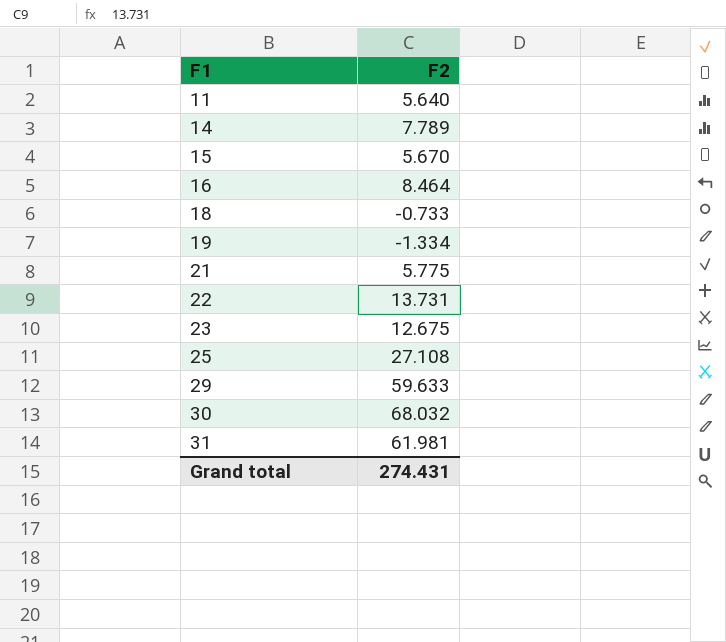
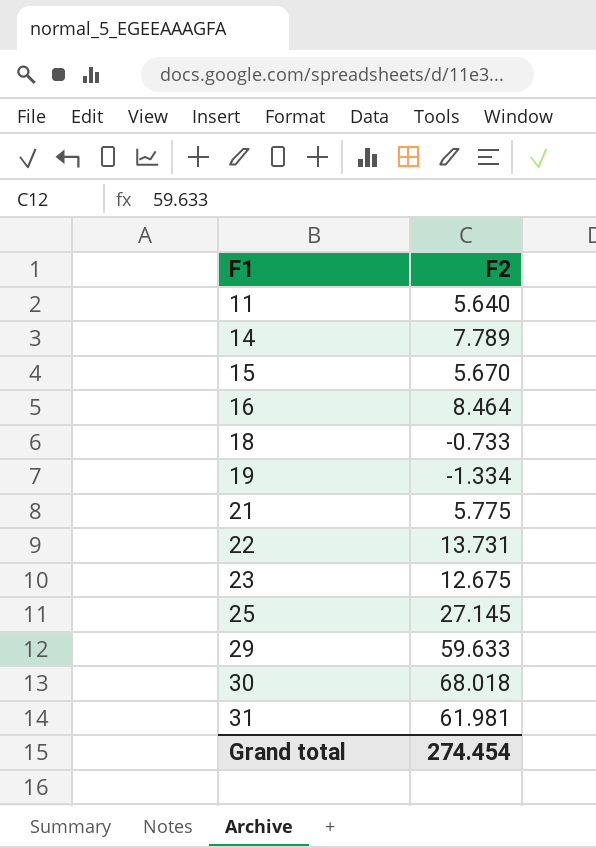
25 | F2: 27.108 -> 27.145
30 | F2: 68.032 -> 68.018
Grand total | F2: 274.431 -> 274.454

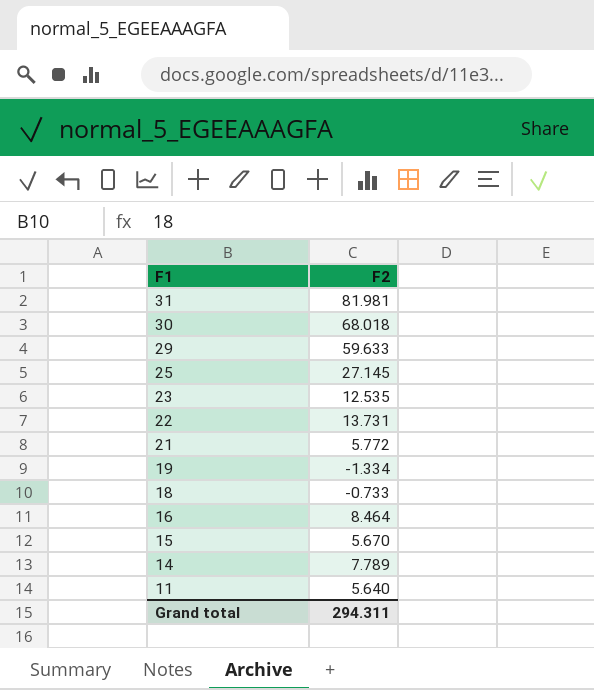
row order: F1 ascending -> F1 descending
31 | F2: 61.981 -> 81.981
23 | F2: 12.675 -> 12.535
21 | F2: 5.775 -> 5.772
Grand total | F2: 274.454 -> 294.311

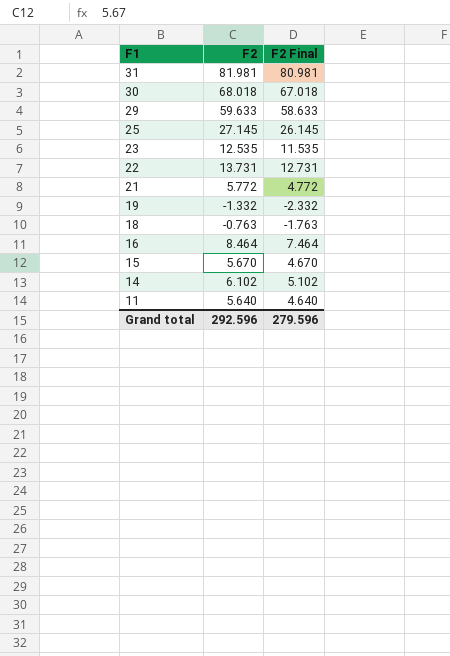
column F2 Final | formula: none -> [F2] - 1
19 | F2: -1.334 -> -1.332
18 | F2: -0.733 -> -0.763
14 | F2: 7.789 -> 6.102
Grand total | F2: 294.311 -> 292.596

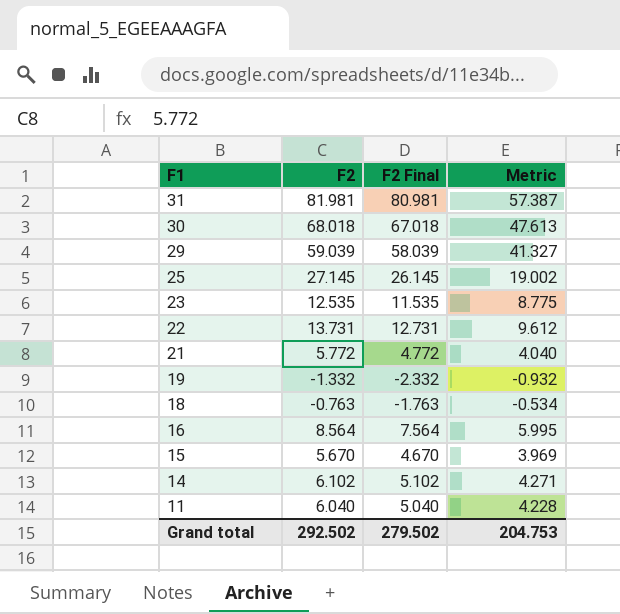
column Metric | formula: none -> [F2] * 0.7
29 | F2: 59.633 -> 59.039
29 | F2 Final: 58.633 -> 58.039
16 | F2: 8.464 -> 8.564
16 | F2 Final: 7.464 -> 7.564
11 | F2: 5.640 -> 6.040
11 | F2 Final: 4.640 -> 5.040
Grand total | F2: 292.596 -> 292.502
Grand total | F2 Final: 279.596 -> 279.502

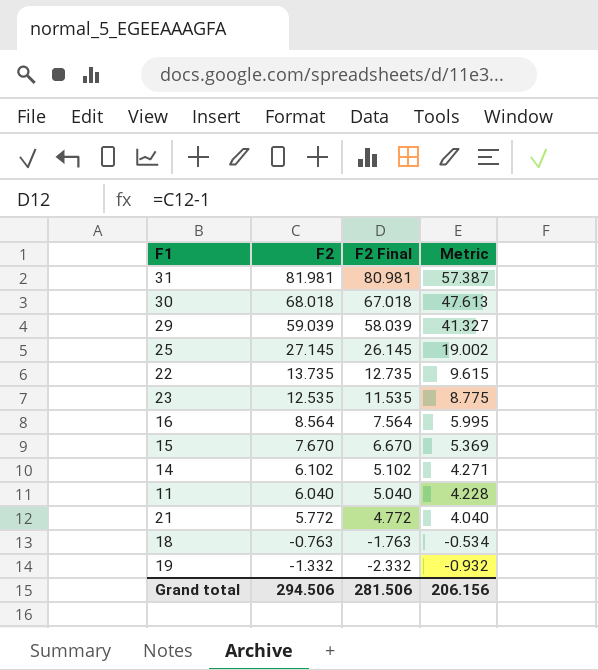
row order: F1 descending -> F2 descending
22 | F2: 13.731 -> 13.735
22 | F2 Final: 12.731 -> 12.735
22 | Metric: 9.612 -> 9.615
15 | F2: 5.670 -> 7.670
15 | F2 Final: 4.670 -> 6.670
15 | Metric: 3.969 -> 5.369
Grand total | F2: 292.502 -> 294.506
Grand total | F2 Final: 279.502 -> 281.506
Grand total | Metric: 204.753 -> 206.156

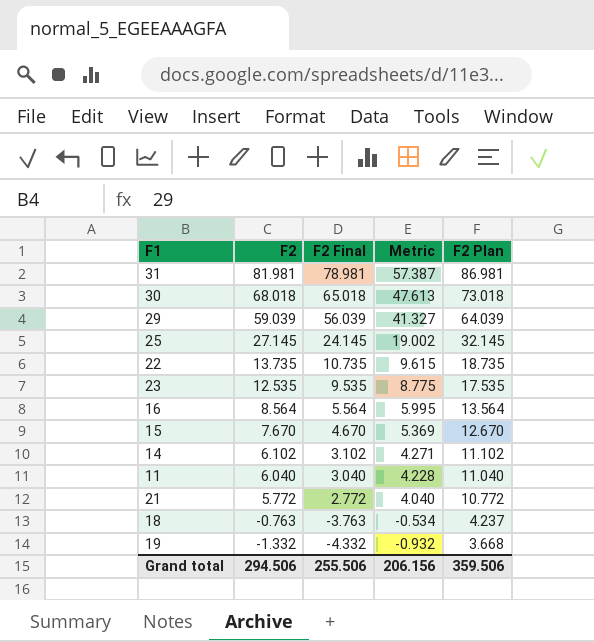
column F2 Final | formula: [F2] - 1 -> [F2] - 3
column F2 Plan | formula: none -> [F2] + 5
Grand total | F2 Final: 281.506 -> 255.506

